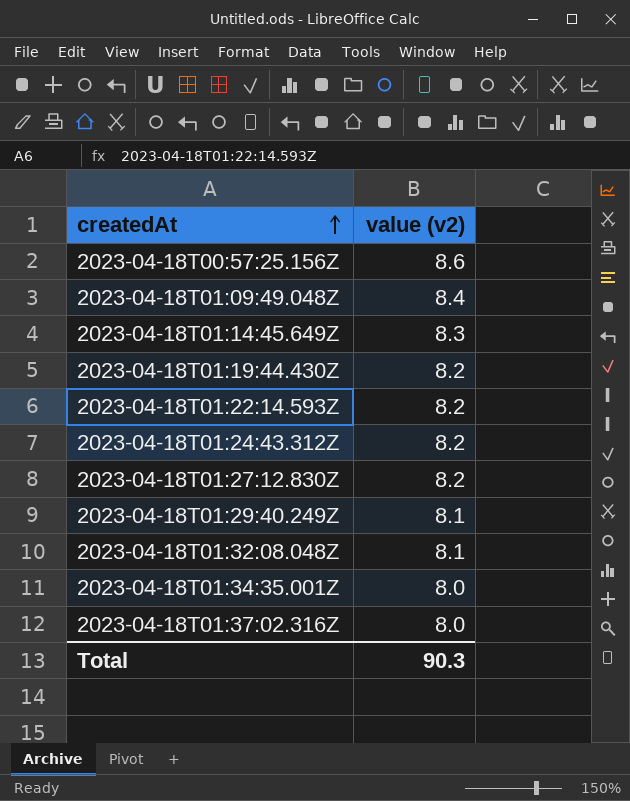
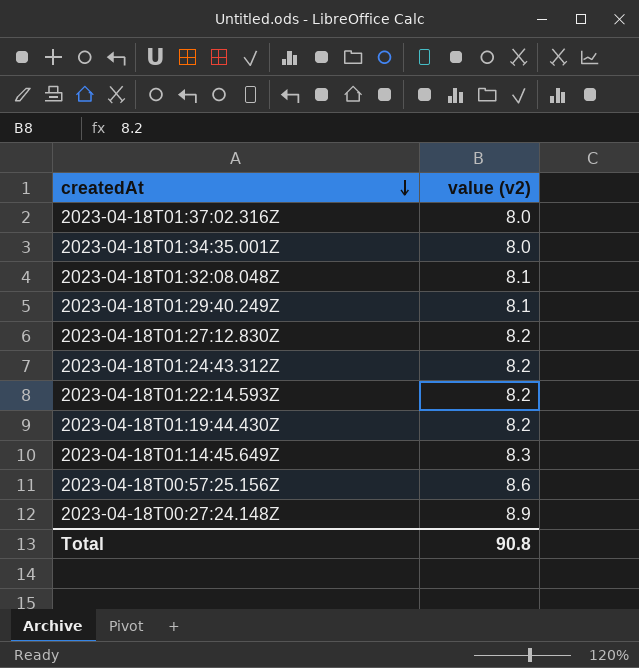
row order: createdAt ascending -> createdAt descending
row 2023-04-18T01:09:49.048Z: 8.4 -> none
row 2023-04-18T00:27:24.148Z: none -> 8.9
Total | value (v2): 90.3 -> 90.8

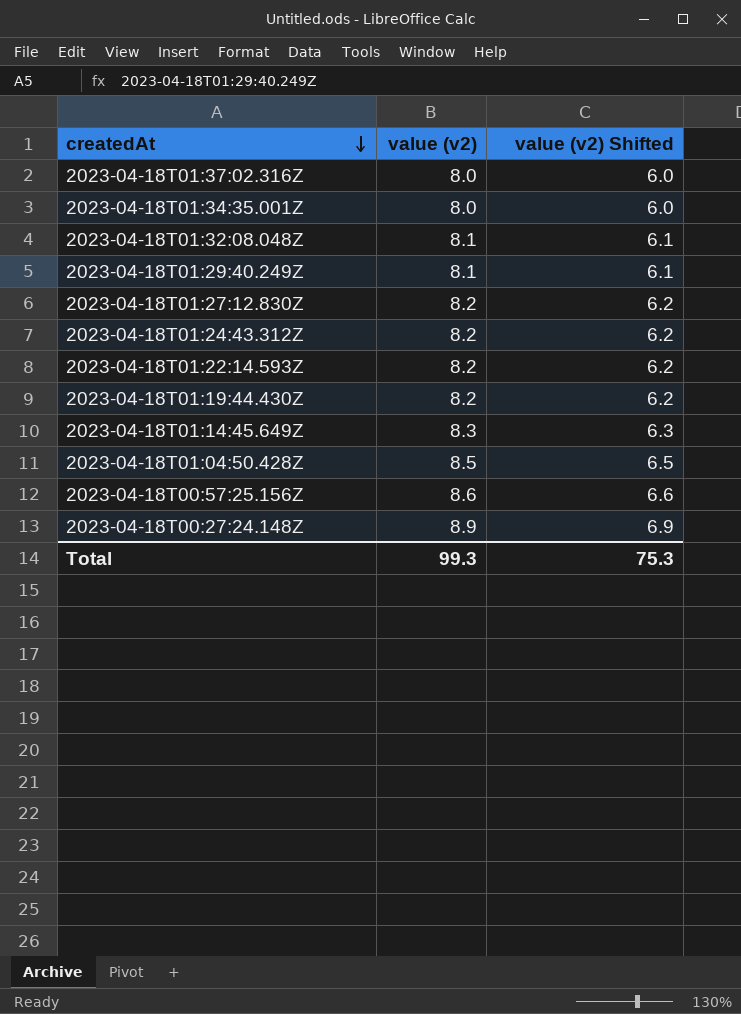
column value (v2) Shifted | formula: none -> [value (v2)] - 2
row 2023-04-18T01:04:50.428Z: none -> 8.5 | 6.5
Total | value (v2): 90.8 -> 99.3

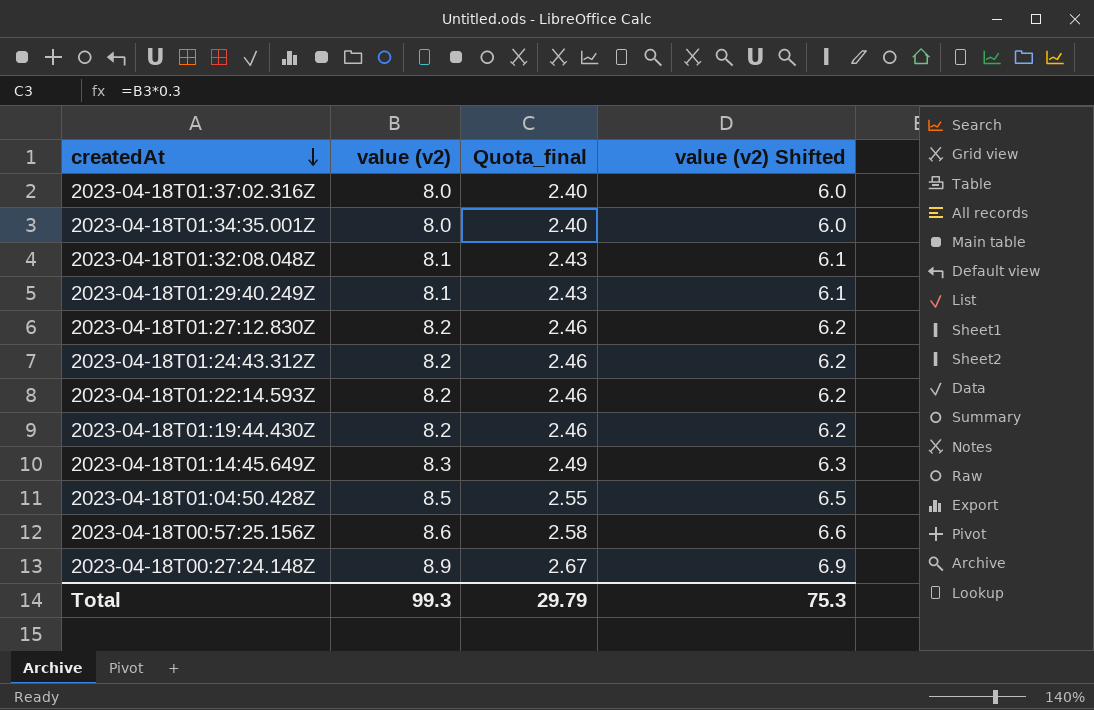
column Quota_final | formula: none -> [value (v2)] * 0.3

